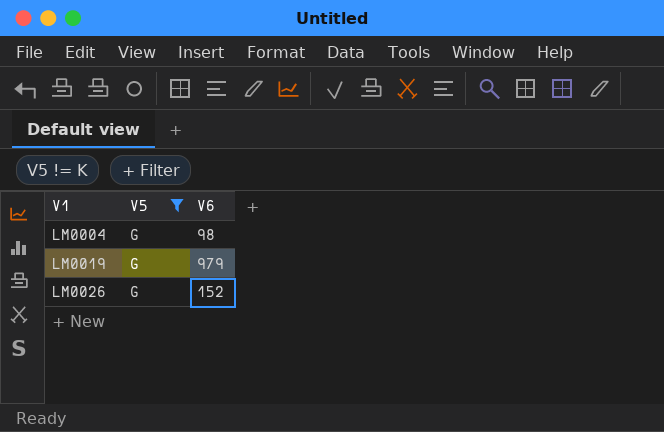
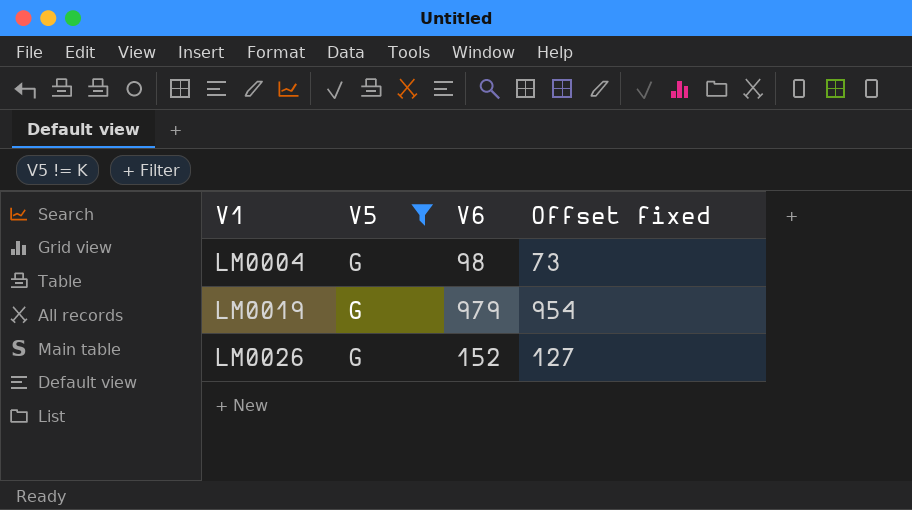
column Offset fixed | formula: none -> [V6] - 25

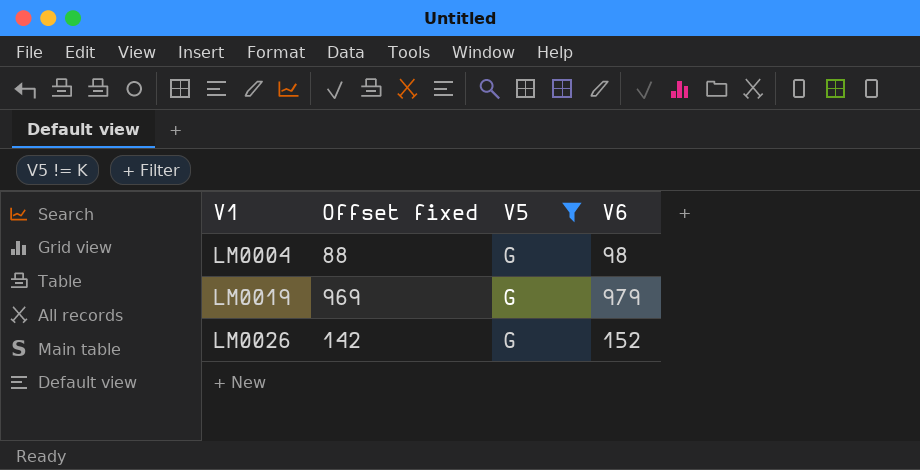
column Offset fixed | formula: [V6] - 25 -> [V6] - 10
column Offset fixed | position: 4 -> 2

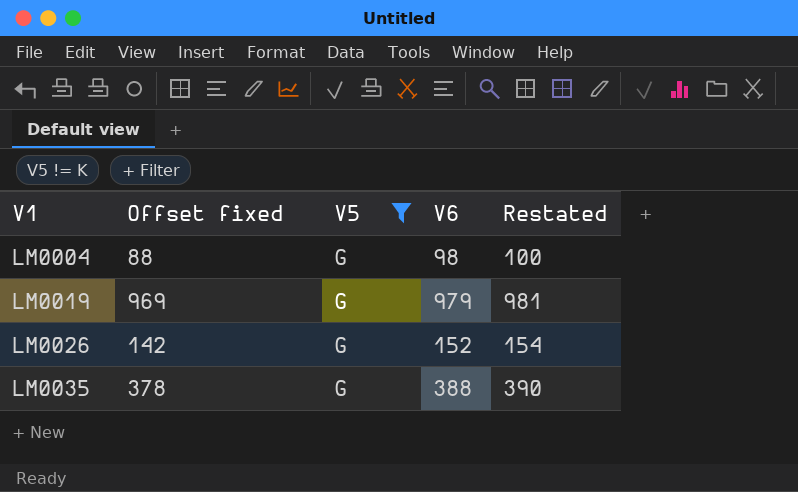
column Restated | formula: none -> [V6] + 2
row LM0035: none -> 378 | G | 388 | 390

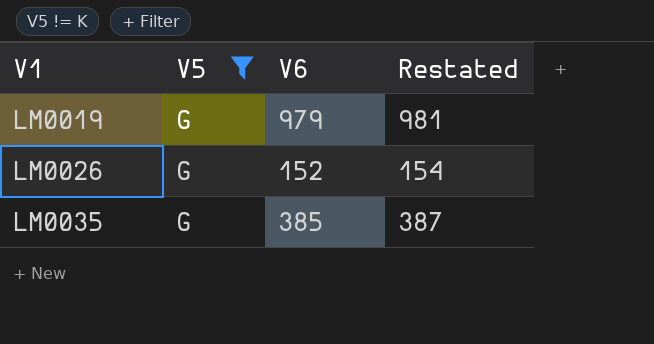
column Offset fixed | formula: [V6] - 10 -> none
row LM0004: 88 | G | 98 | 100 -> none
LM0035 | V6: 388 -> 385
LM0035 | Restated: 390 -> 387

